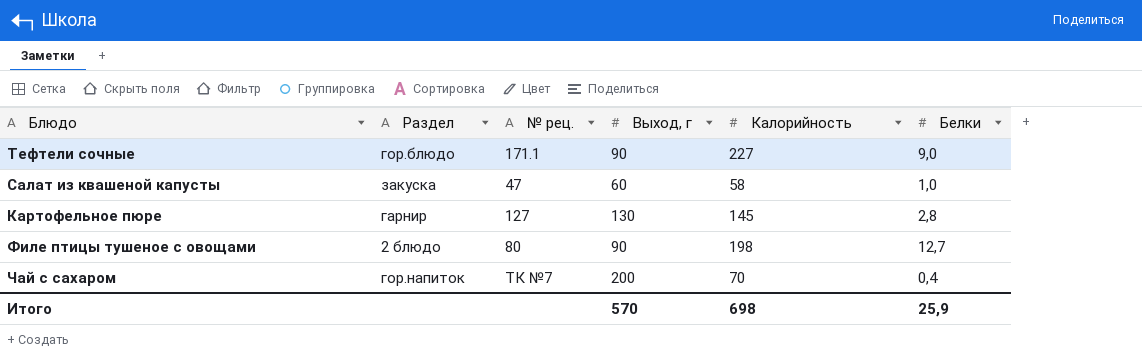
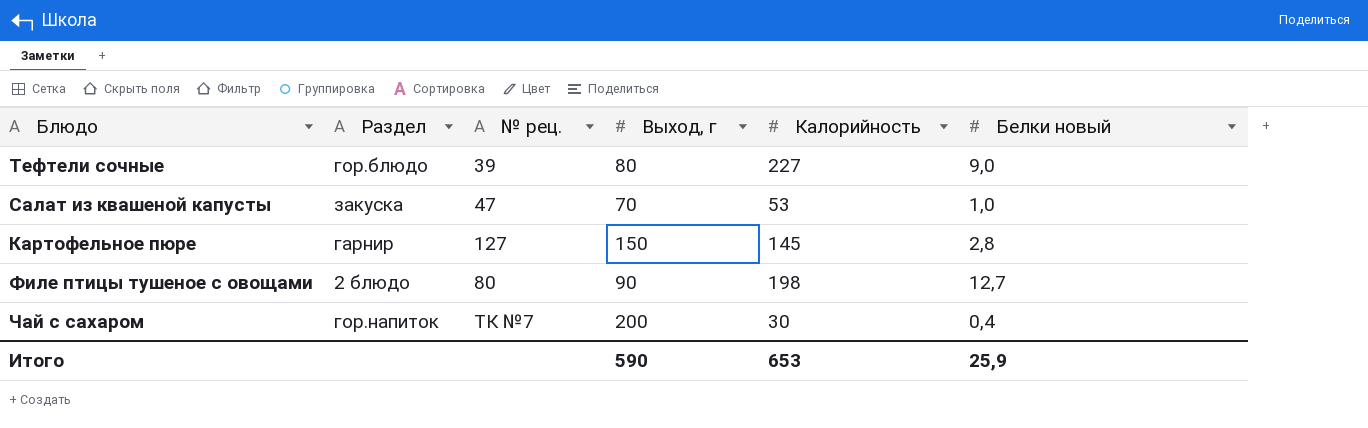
column name: Белки -> Белки новый
Тефтели сочные | № рец.: 171.1 -> 39
Тефтели сочные | Выход, г: 90 -> 80
Салат из квашеной капусты | Выход, г: 60 -> 70
Салат из квашеной капусты | Калорийность: 58 -> 53
Картофельное пюре | Выход, г: 130 -> 150
Чай с сахаром | Калорийность: 70 -> 30
Итого | Выход, г: 570 -> 590
Итого | Калорийность: 698 -> 653

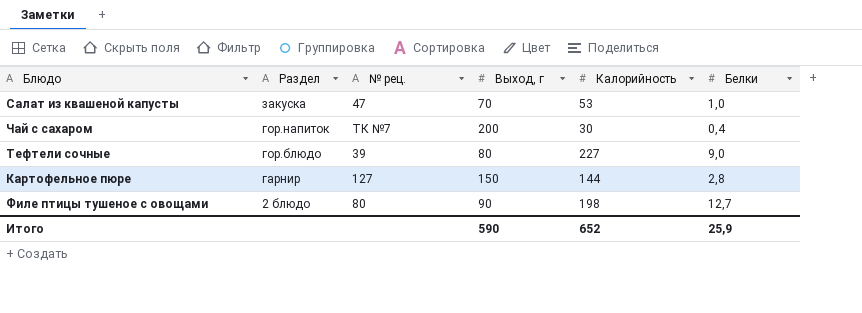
row order: none -> Раздел descending
column name: Белки новый -> Белки
Картофельное пюре | Калорийность: 145 -> 144
Итого | Калорийность: 653 -> 652

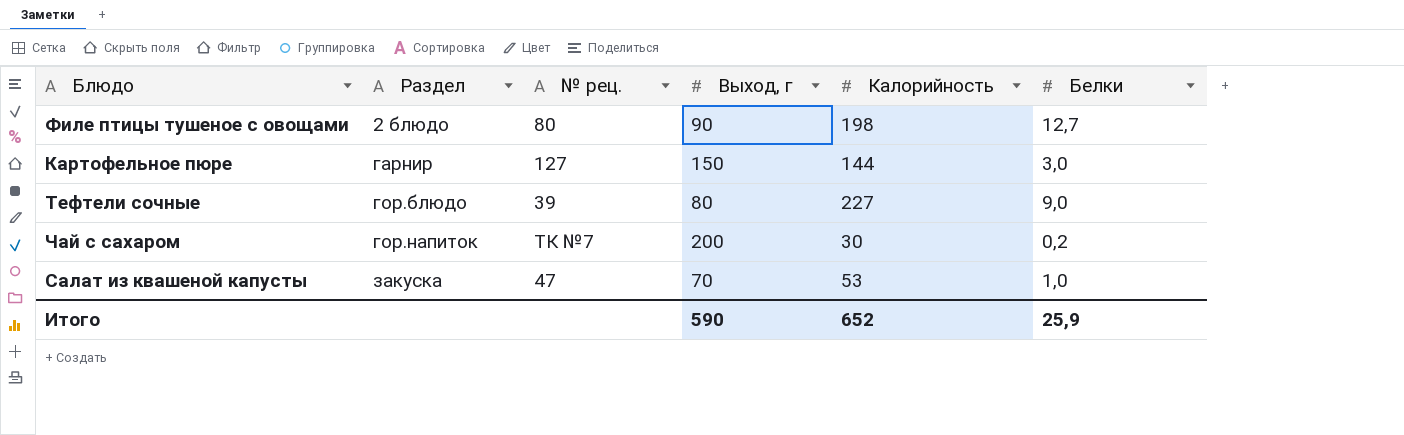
row order: Раздел descending -> Раздел ascending
Картофельное пюре | Белки: 2,8 -> 3,0
Чай с сахаром | Белки: 0,4 -> 0,2

